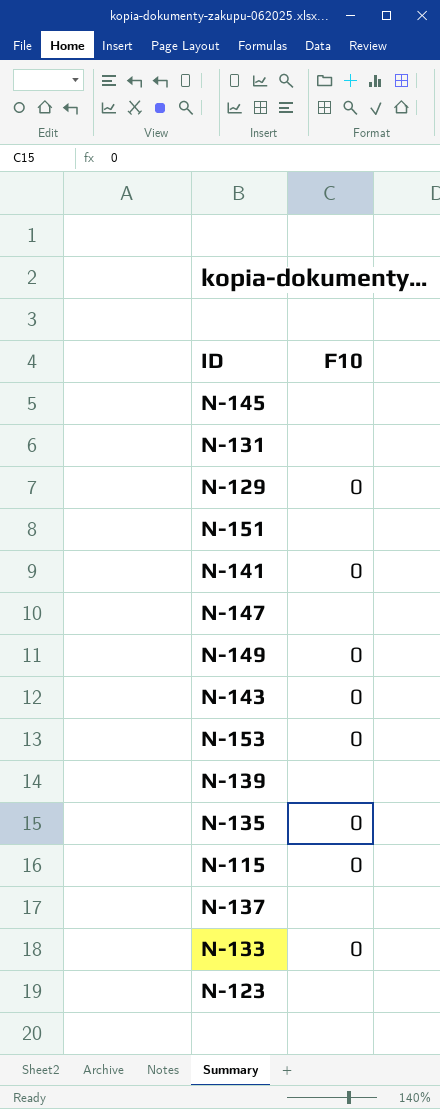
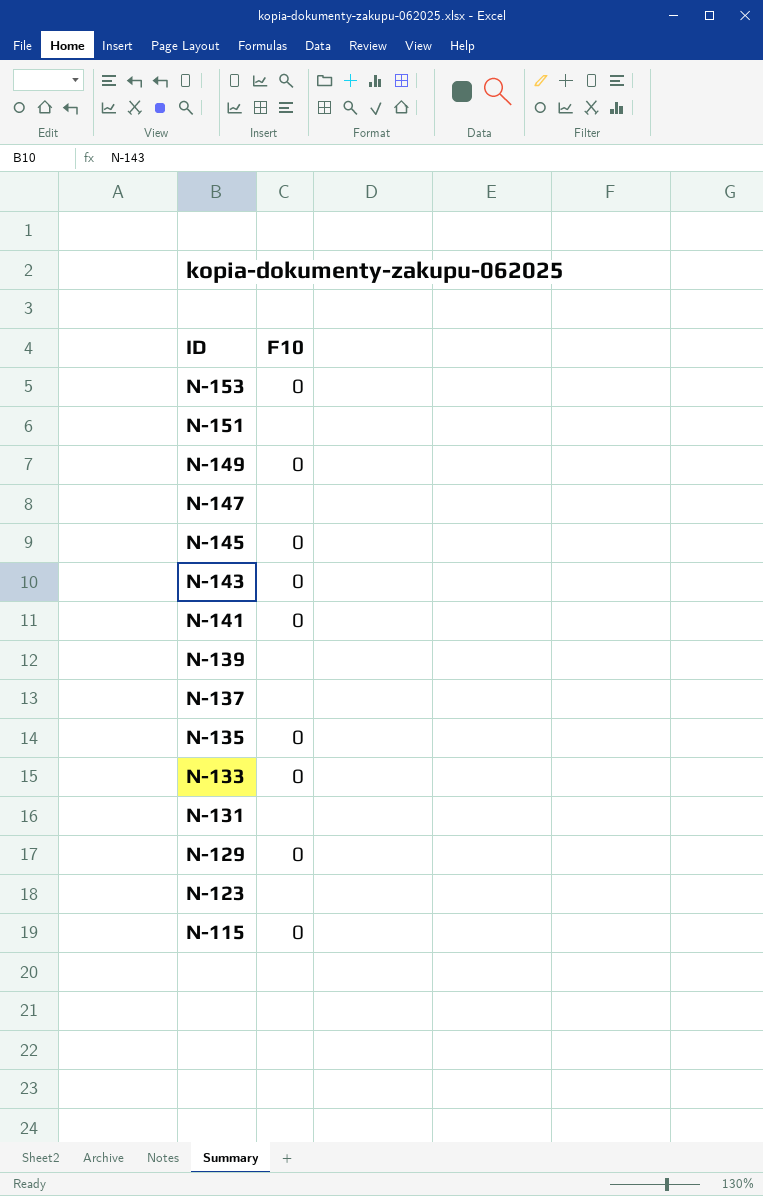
row order: none -> ID descending
N-145 | F10: none -> 0

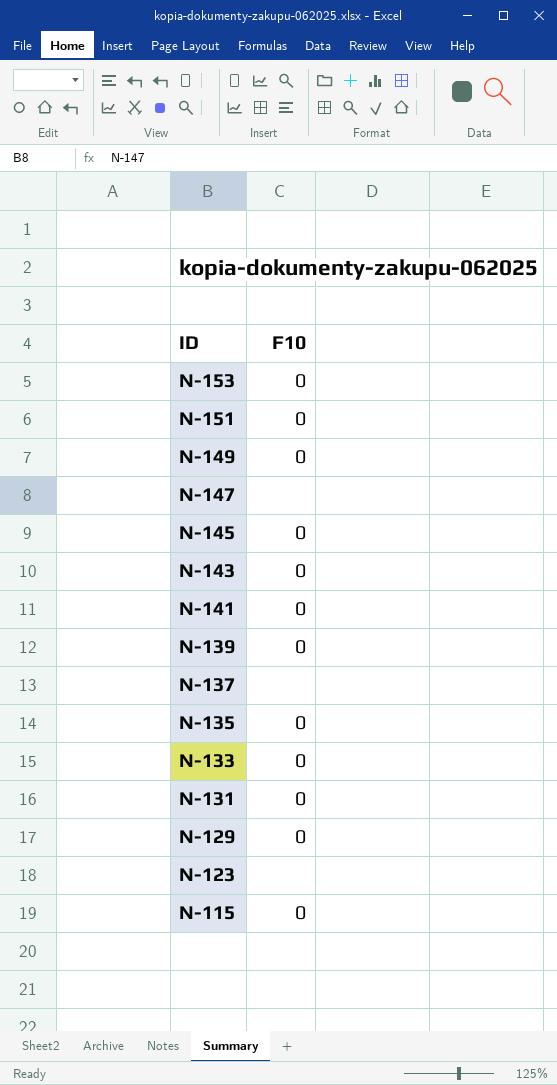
N-151 | F10: none -> 0
N-139 | F10: none -> 0
N-131 | F10: none -> 0

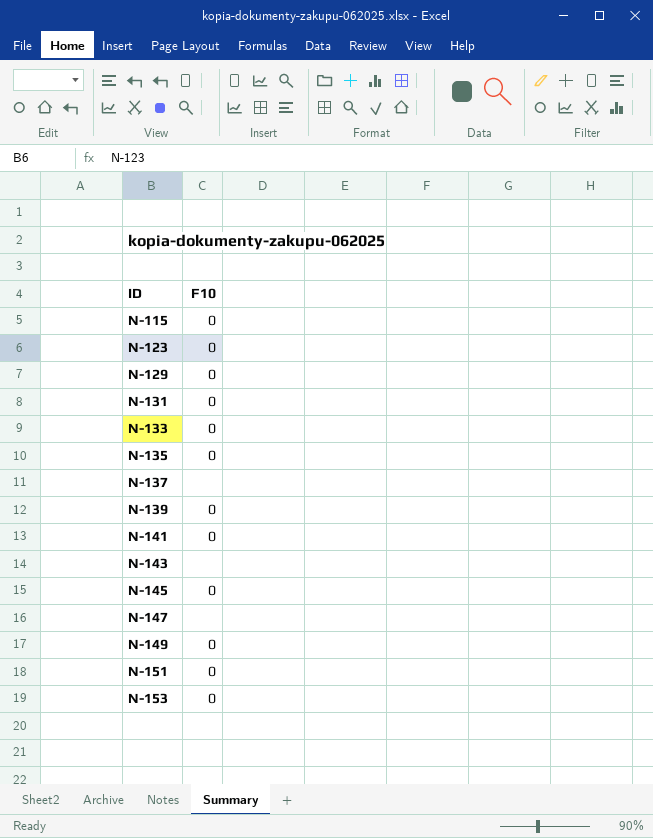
row order: ID descending -> ID ascending
N-123 | F10: none -> 0
N-143 | F10: 0 -> none

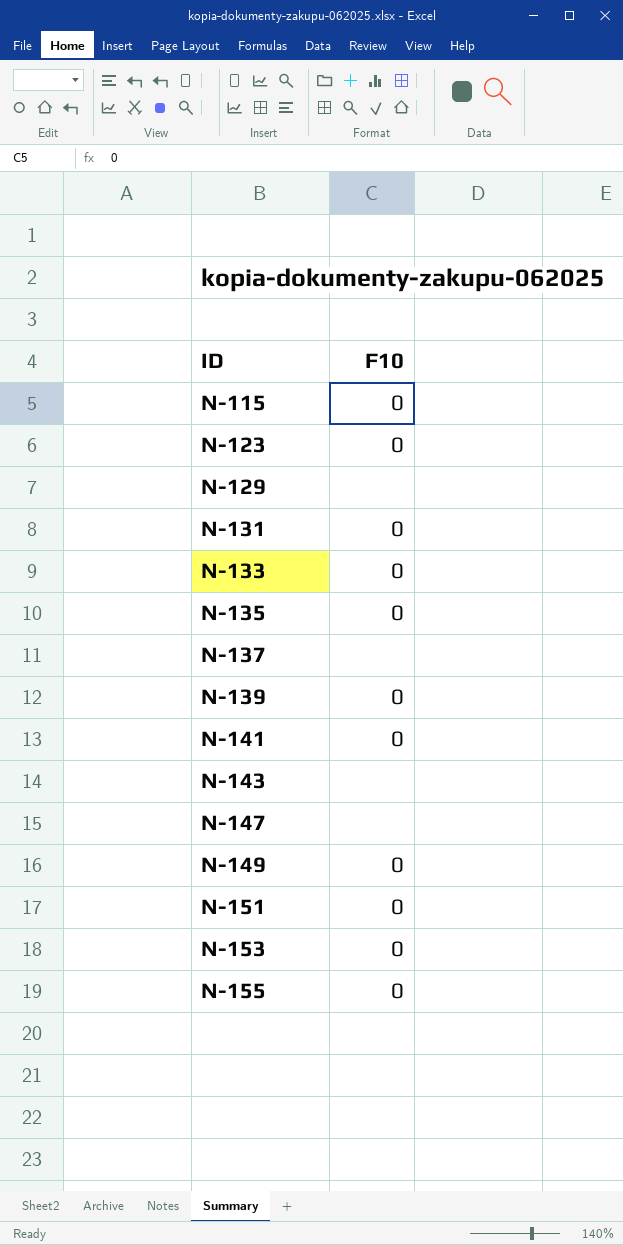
row N-145: 0 -> none
N-129 | F10: 0 -> none
row N-155: none -> 0

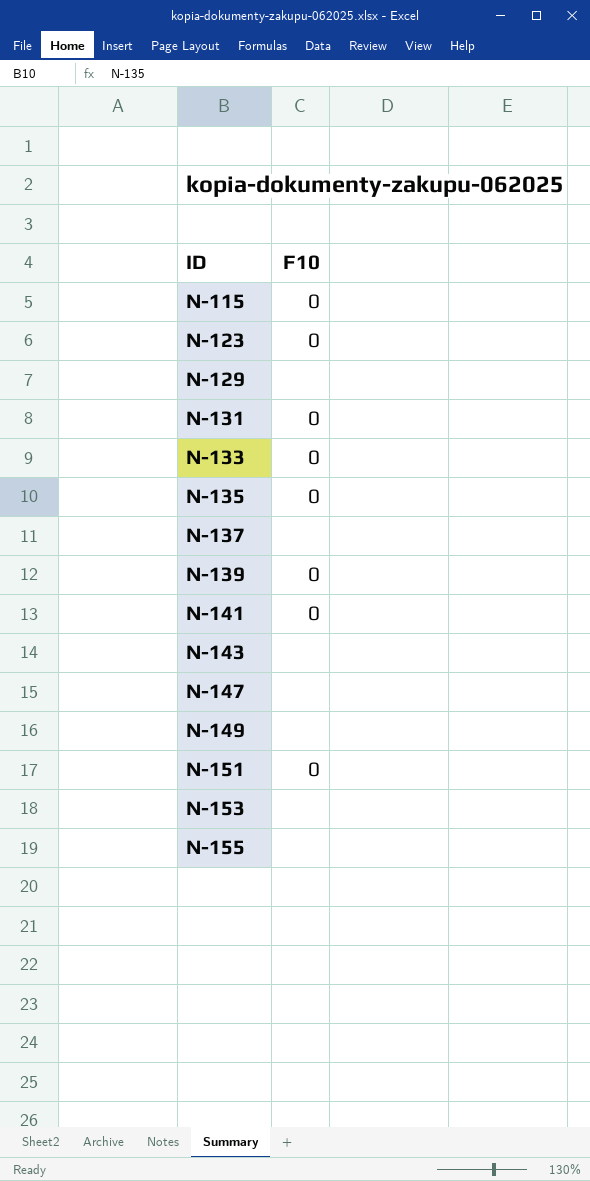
N-149 | F10: 0 -> none
N-153 | F10: 0 -> none
N-155 | F10: 0 -> none

